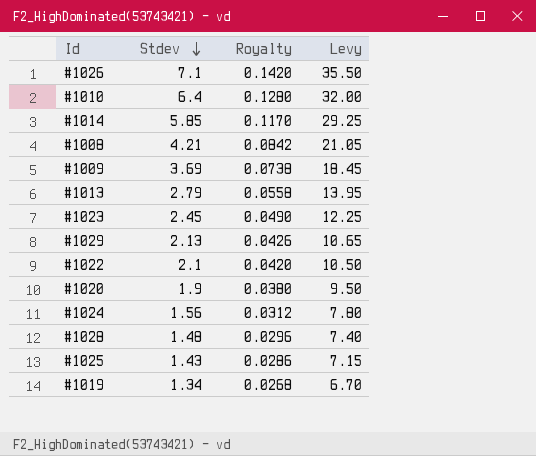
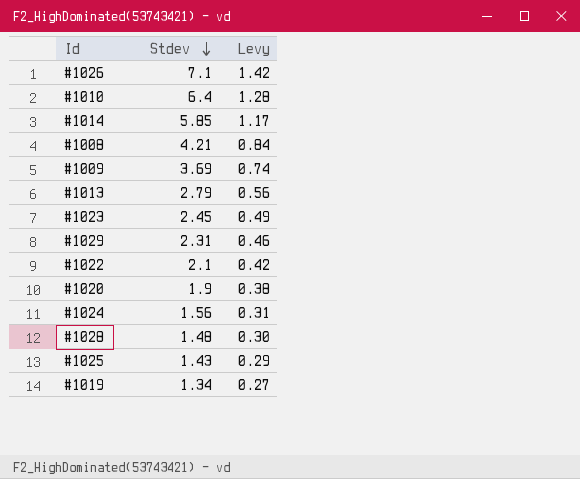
column Royalty | formula: [Stdev] * 0.02 -> none
column Levy | formula: [Stdev] * 5 -> [Stdev] * 0.2
#1029 | Stdev: 2.13 -> 2.31

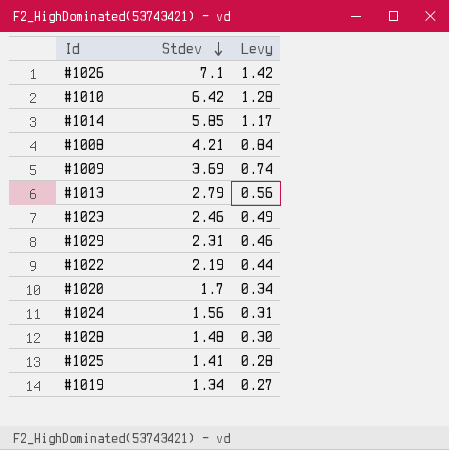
#1010 | Stdev: 6.4 -> 6.42
#1023 | Stdev: 2.45 -> 2.46
#1022 | Stdev: 2.1 -> 2.19
#1022 | Levy: 0.42 -> 0.44
#1020 | Stdev: 1.9 -> 1.7
#1020 | Levy: 0.38 -> 0.34
#1025 | Stdev: 1.43 -> 1.41
#1025 | Levy: 0.29 -> 0.28

